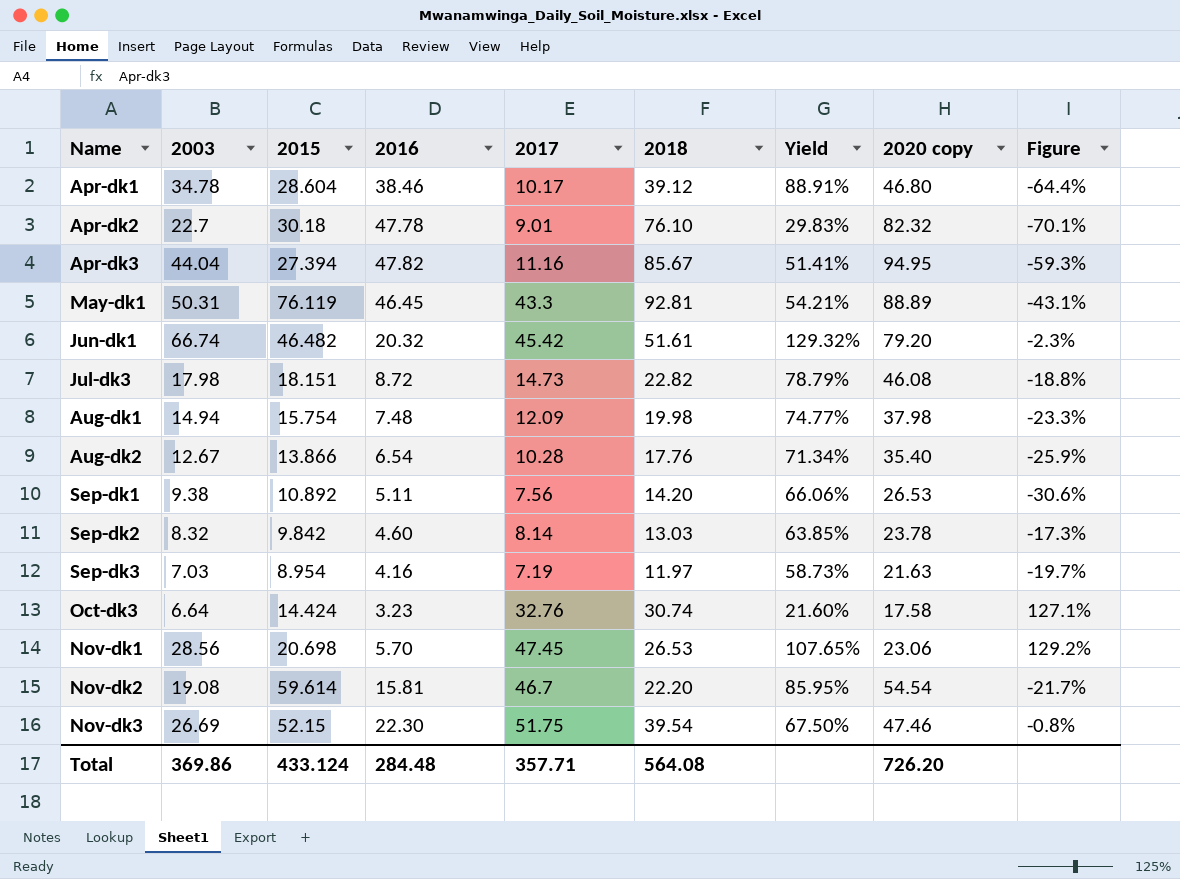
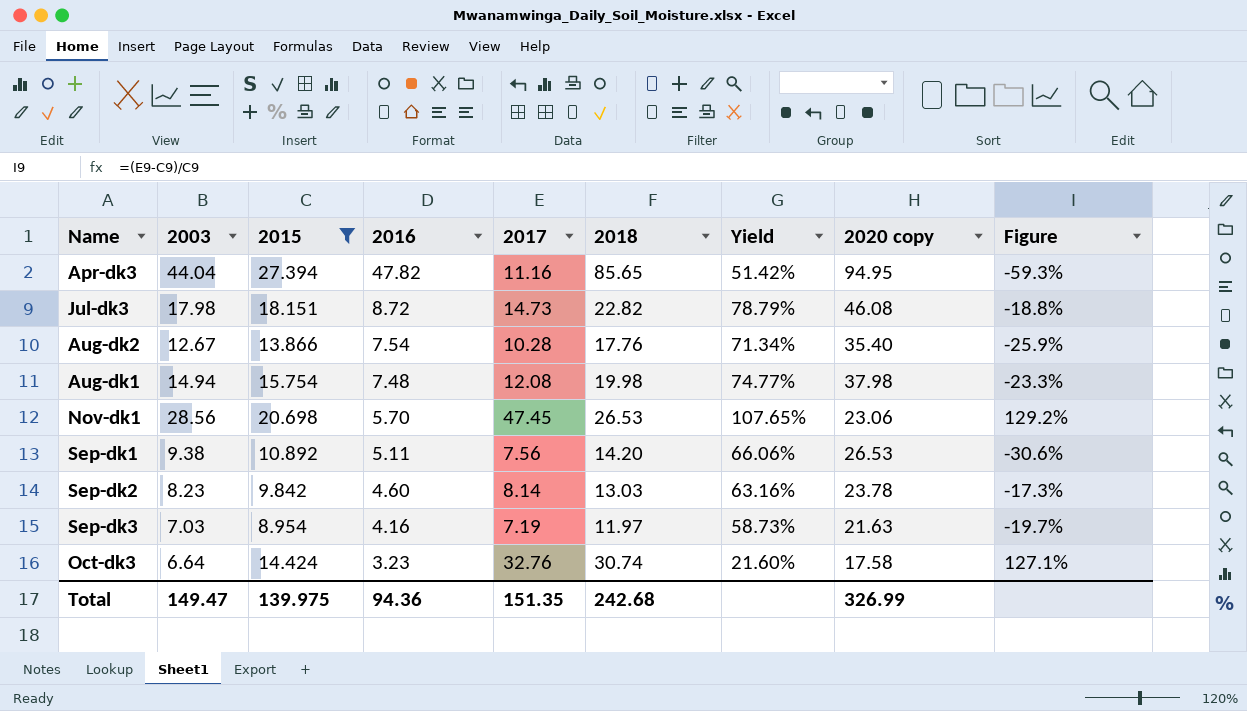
filter: none -> 2015 <= 27.394
row order: none -> 2016 descending
Apr-dk3 | 2018: 85.67 -> 85.65
Apr-dk3 | Yield: 51.41% -> 51.42%
Aug-dk2 | 2016: 6.54 -> 7.54
Aug-dk1 | 2017: 12.09 -> 12.08
Sep-dk2 | 2003: 8.32 -> 8.23
Sep-dk2 | Yield: 63.85% -> 63.16%
Total | 2003: 369.86 -> 149.47
Total | 2015: 433.124 -> 139.975
Total | 2016: 284.48 -> 94.36
Total | 2017: 357.71 -> 151.35
Total | 2018: 564.08 -> 242.68
Total | 2020 copy: 726.20 -> 326.99

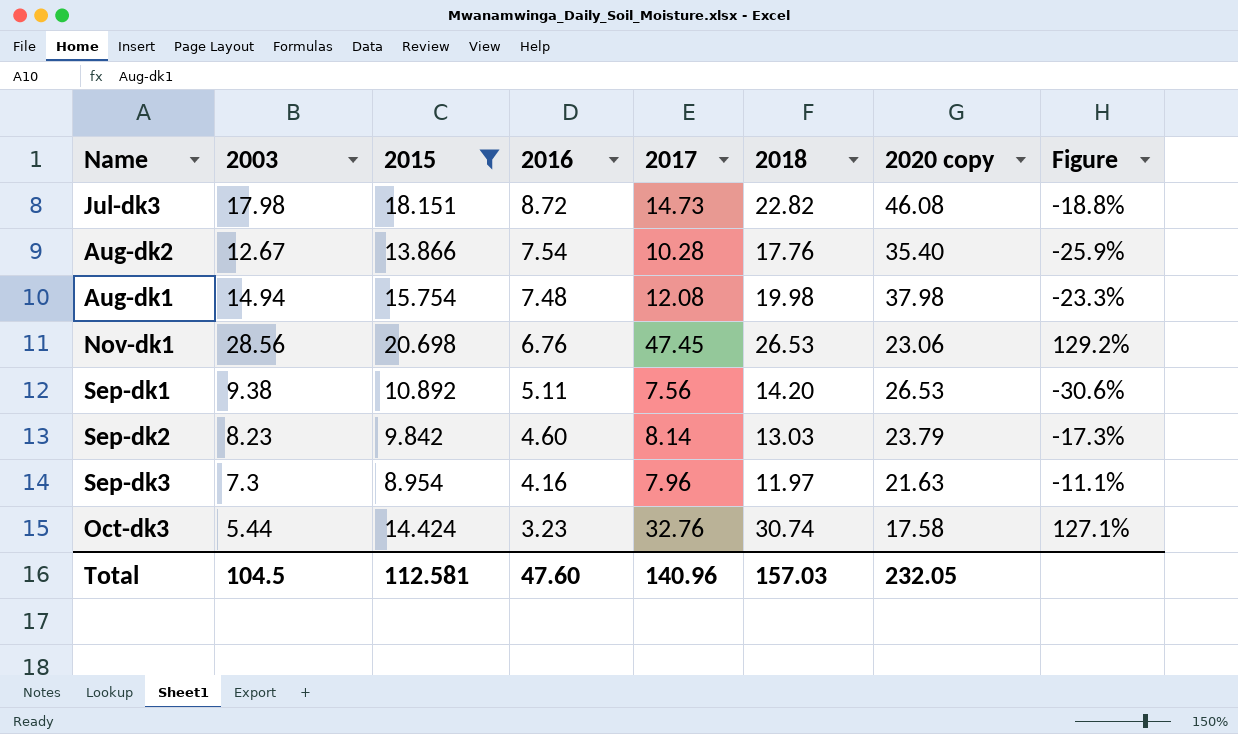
column Yield | formula: [2003] / [2018] -> none
row Apr-dk3: 44.04 | 27.394 | 47.82 | 11.16 | 85.65 | 51.42% | 94.95 | -59.3% -> none
Nov-dk1 | 2016: 5.70 -> 6.76
Sep-dk2 | 2020 copy: 23.78 -> 23.79
Sep-dk3 | 2003: 7.03 -> 7.3
Sep-dk3 | 2017: 7.19 -> 7.96
Sep-dk3 | Figure: -19.7% -> -11.1%
Oct-dk3 | 2003: 6.64 -> 5.44
Total | 2003: 149.47 -> 104.5
Total | 2015: 139.975 -> 112.581
Total | 2016: 94.36 -> 47.60
Total | 2017: 151.35 -> 140.96
Total | 2018: 242.68 -> 157.03
Total | 2020 copy: 326.99 -> 232.05

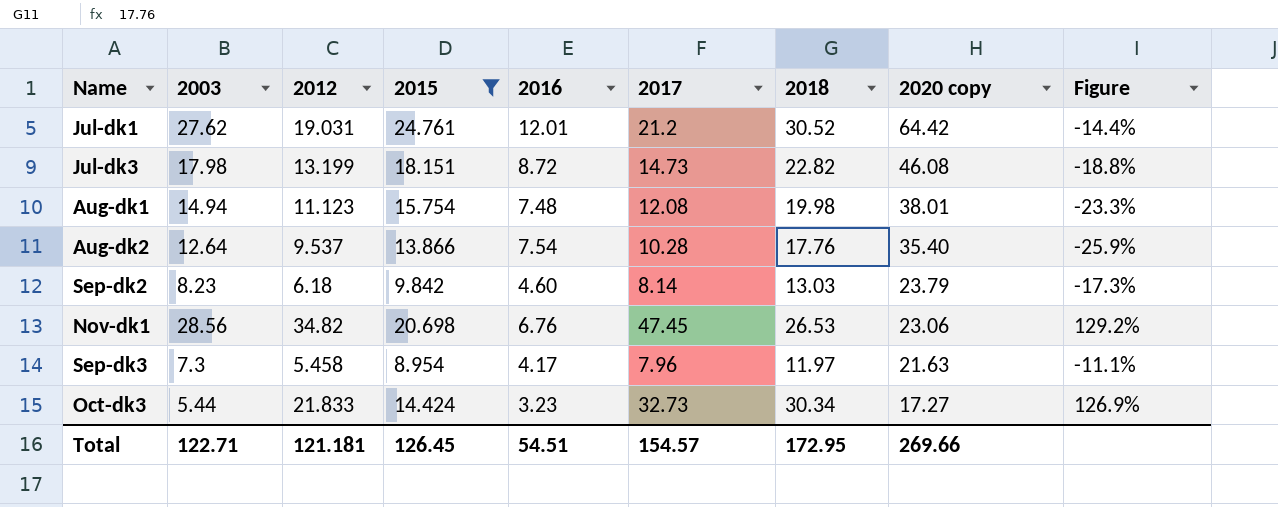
row order: 2016 descending -> 2020 copy descending
column 2012 | position: none -> 3
row Sep-dk1: 9.38 | 10.892 | 5.11 | 7.56 | 14.20 | 26.53 | -30.6% -> none
row Jul-dk1: none -> 27.62 | 19.031 | 24.761 | 12.01 | 21.2 | 30.52 | 64.42 | -14.4%
Aug-dk1 | 2020 copy: 37.98 -> 38.01
Aug-dk2 | 2003: 12.67 -> 12.64
Sep-dk3 | 2016: 4.16 -> 4.17
Oct-dk3 | 2017: 32.76 -> 32.73
Oct-dk3 | 2018: 30.74 -> 30.34
Oct-dk3 | 2020 copy: 17.58 -> 17.27
Oct-dk3 | Figure: 127.1% -> 126.9%
Total | 2003: 104.5 -> 122.71
Total | 2015: 112.581 -> 126.45
Total | 2016: 47.60 -> 54.51
Total | 2017: 140.96 -> 154.57
Total | 2018: 157.03 -> 172.95
Total | 2020 copy: 232.05 -> 269.66

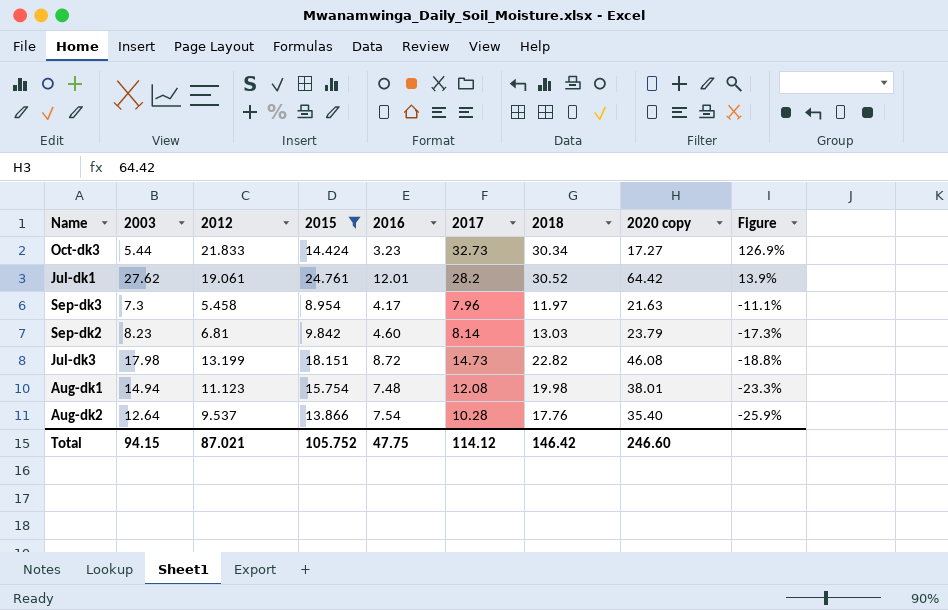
row order: 2020 copy descending -> Figure descending
row Nov-dk1: 28.56 | 34.82 | 20.698 | 6.76 | 47.45 | 26.53 | 23.06 | 129.2% -> none
Jul-dk1 | 2012: 19.031 -> 19.061
Jul-dk1 | 2017: 21.2 -> 28.2
Jul-dk1 | Figure: -14.4% -> 13.9%
Sep-dk2 | 2012: 6.18 -> 6.81
Total | 2003: 122.71 -> 94.15
Total | 2012: 121.181 -> 87.021
Total | 2015: 126.45 -> 105.752
Total | 2016: 54.51 -> 47.75
Total | 2017: 154.57 -> 114.12
Total | 2018: 172.95 -> 146.42
Total | 2020 copy: 269.66 -> 246.60

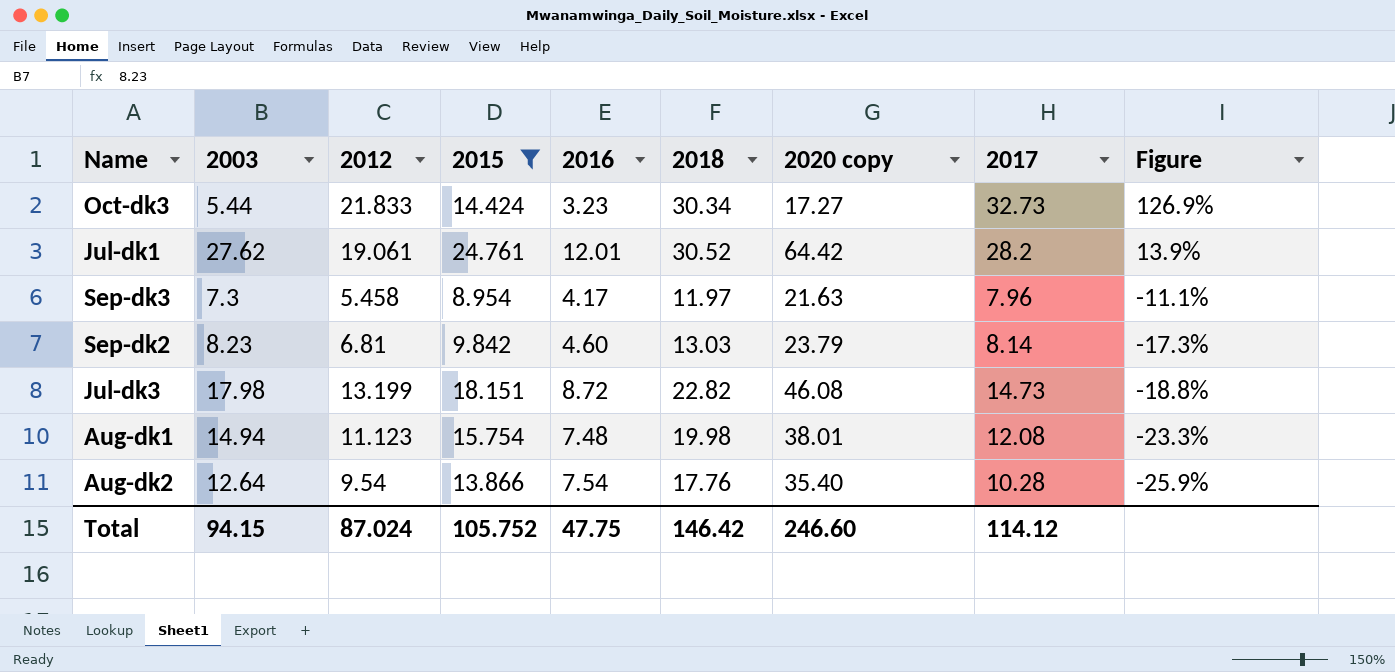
column 2017 | position: 6 -> 8
Aug-dk2 | 2012: 9.537 -> 9.54
Total | 2012: 87.021 -> 87.024

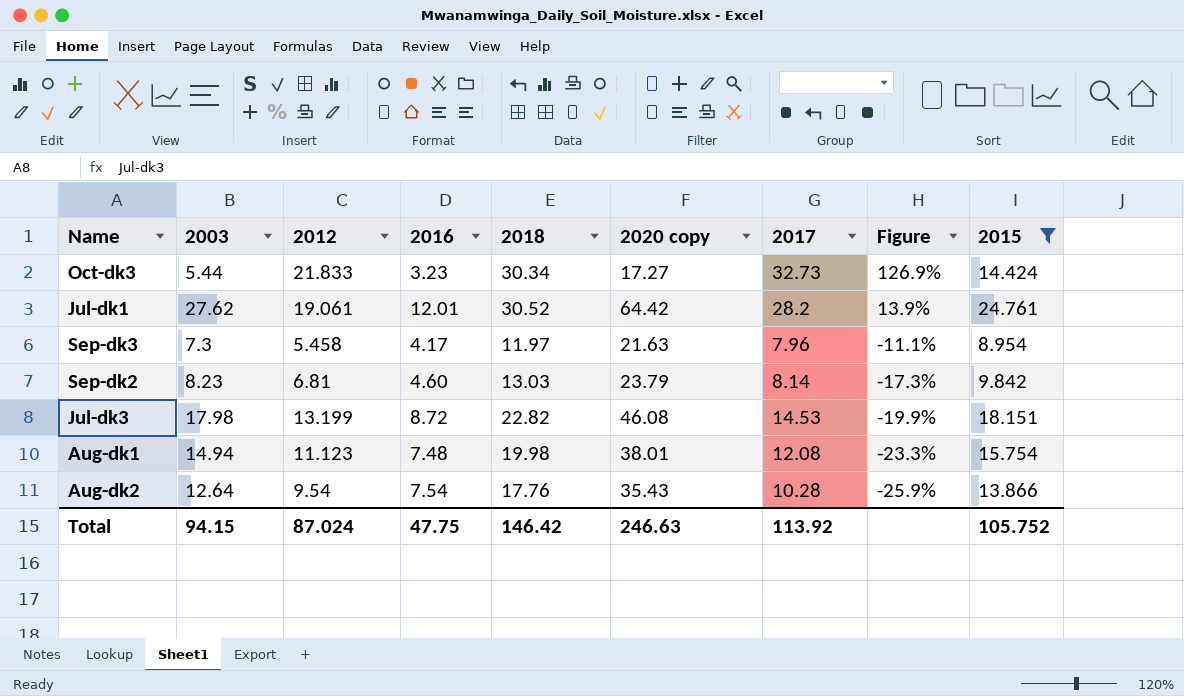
column 2015 | position: 4 -> 9
Jul-dk3 | 2017: 14.73 -> 14.53
Jul-dk3 | Figure: -18.8% -> -19.9%
Aug-dk2 | 2020 copy: 35.40 -> 35.43
Total | 2020 copy: 246.60 -> 246.63
Total | 2017: 114.12 -> 113.92

